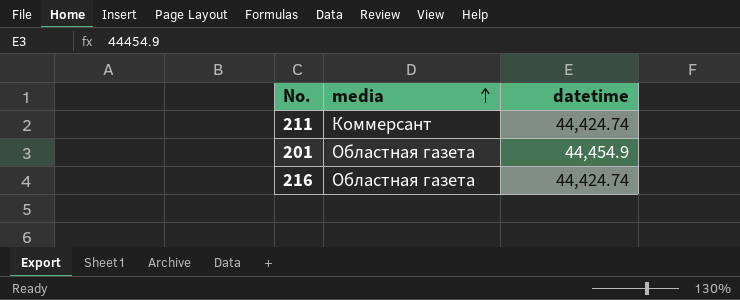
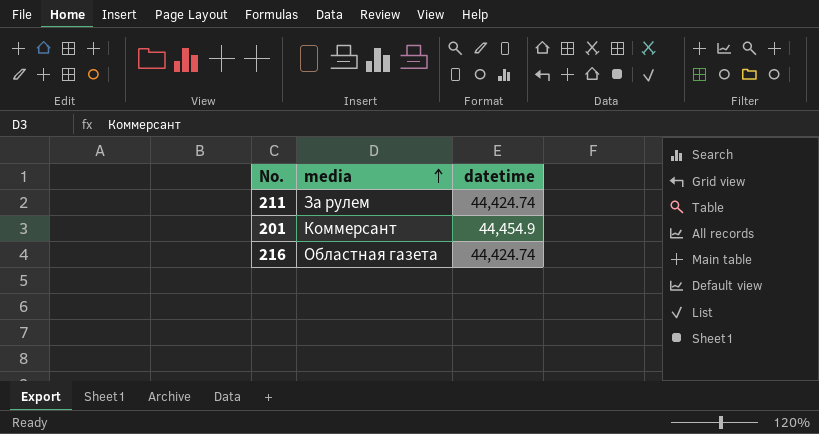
211 | media: Коммерсант -> За рулем
201 | media: Областная газета -> Коммерсант

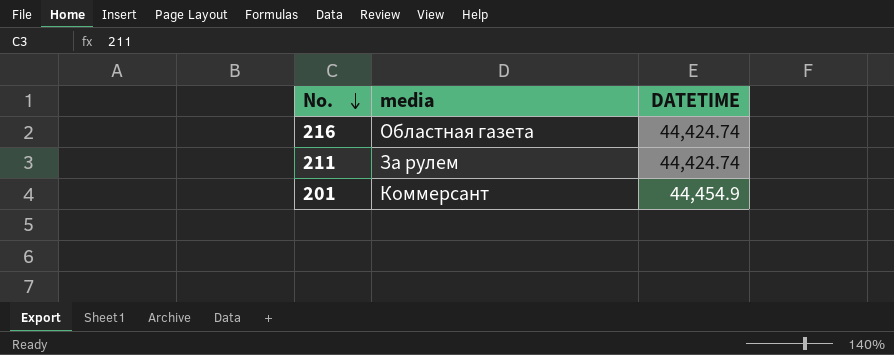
row order: media ascending -> No. descending
column name: datetime -> DATETIME

